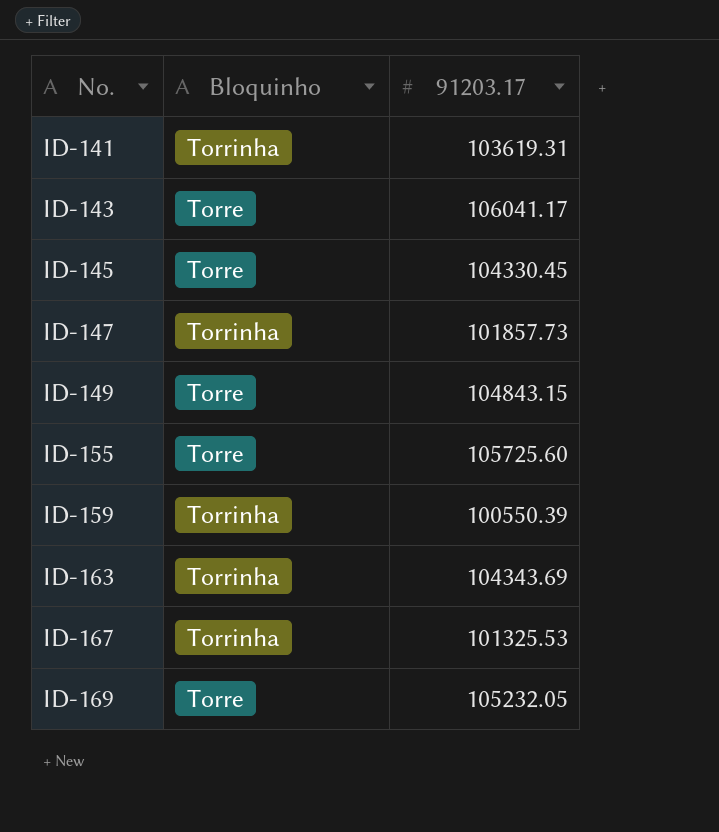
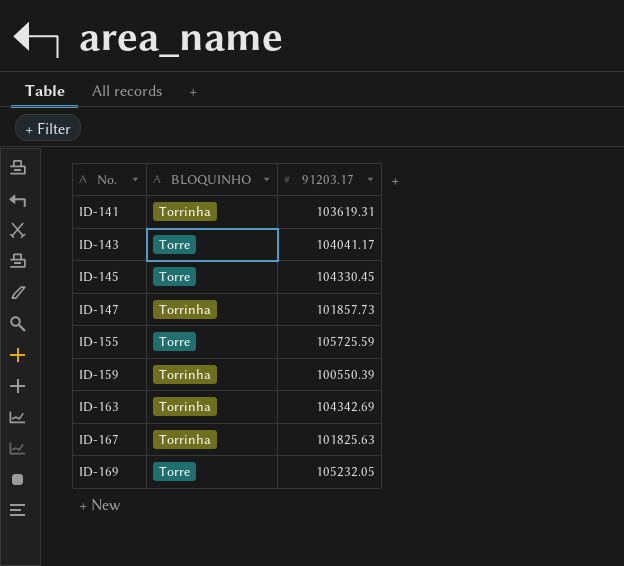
column name: Bloquinho -> BLOQUINHO
row ID-149: Torre | 104843.15 -> none
ID-143 | 91203.17: 106041.17 -> 104041.17
ID-155 | 91203.17: 105725.60 -> 105725.59
ID-163 | 91203.17: 104343.69 -> 104342.69
ID-167 | 91203.17: 101325.53 -> 101825.63

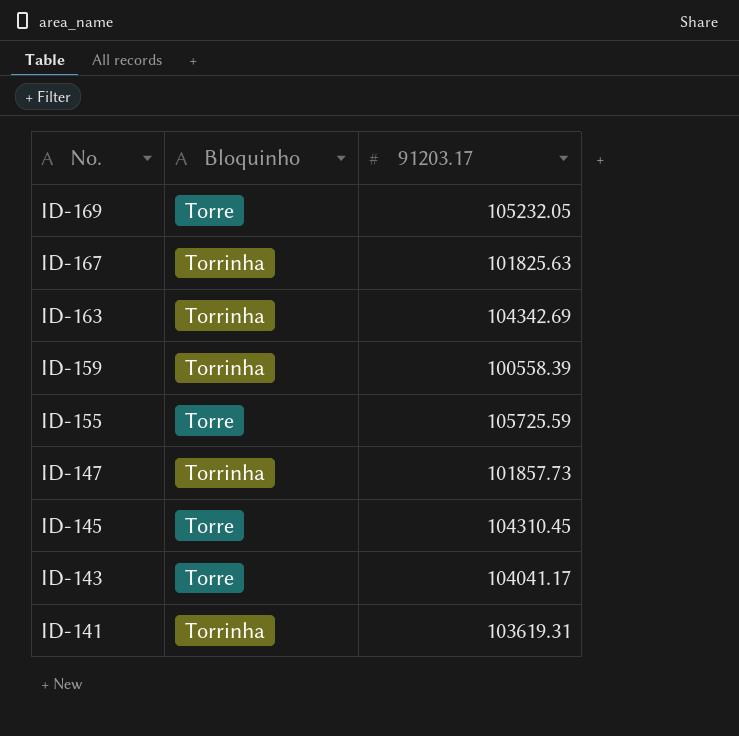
row order: No. ascending -> No. descending
column name: BLOQUINHO -> Bloquinho
ID-159 | 91203.17: 100550.39 -> 100558.39
ID-145 | 91203.17: 104330.45 -> 104310.45

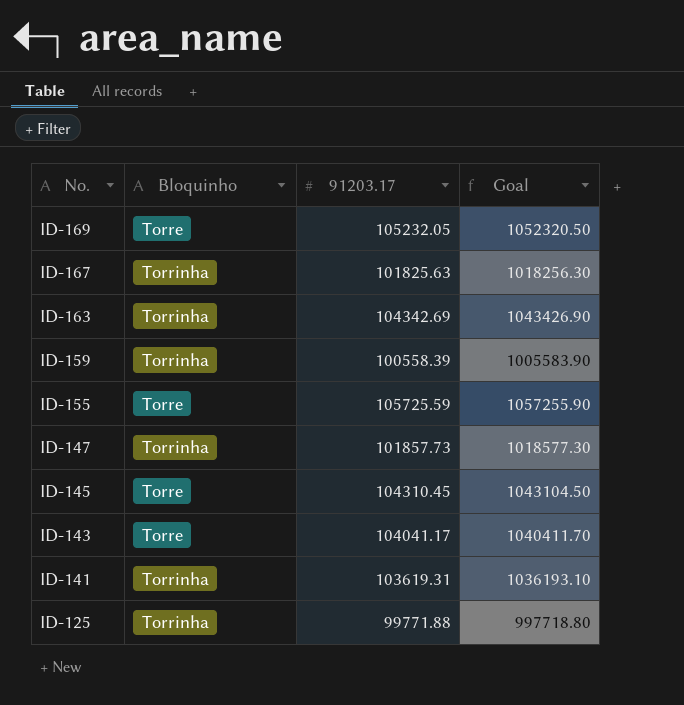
column Goal | formula: none -> [91203.17] * 10
row ID-125: none -> Torrinha | 99771.88 | 997718.80

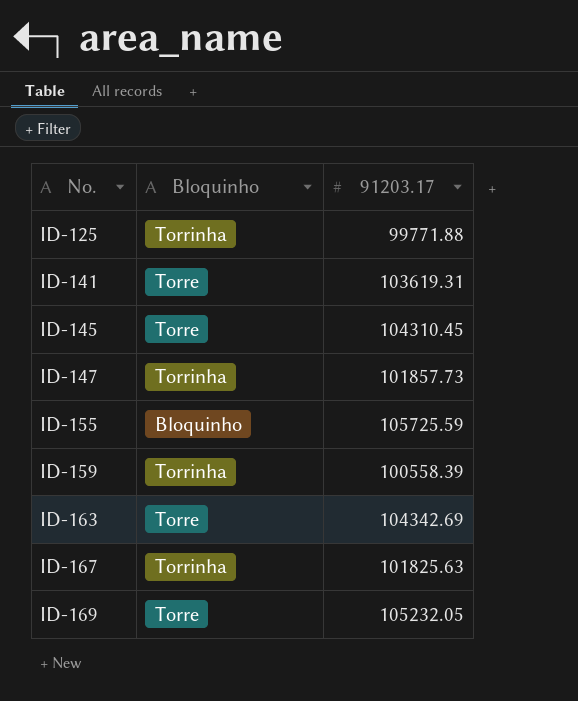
row order: No. descending -> No. ascending
column Goal | formula: [91203.17] * 10 -> none
row ID-143: Torre | 104041.17 | 1040411.70 -> none
ID-141 | Bloquinho: Torrinha -> Torre
ID-155 | Bloquinho: Torre -> Bloquinho
ID-163 | Bloquinho: Torrinha -> Torre

